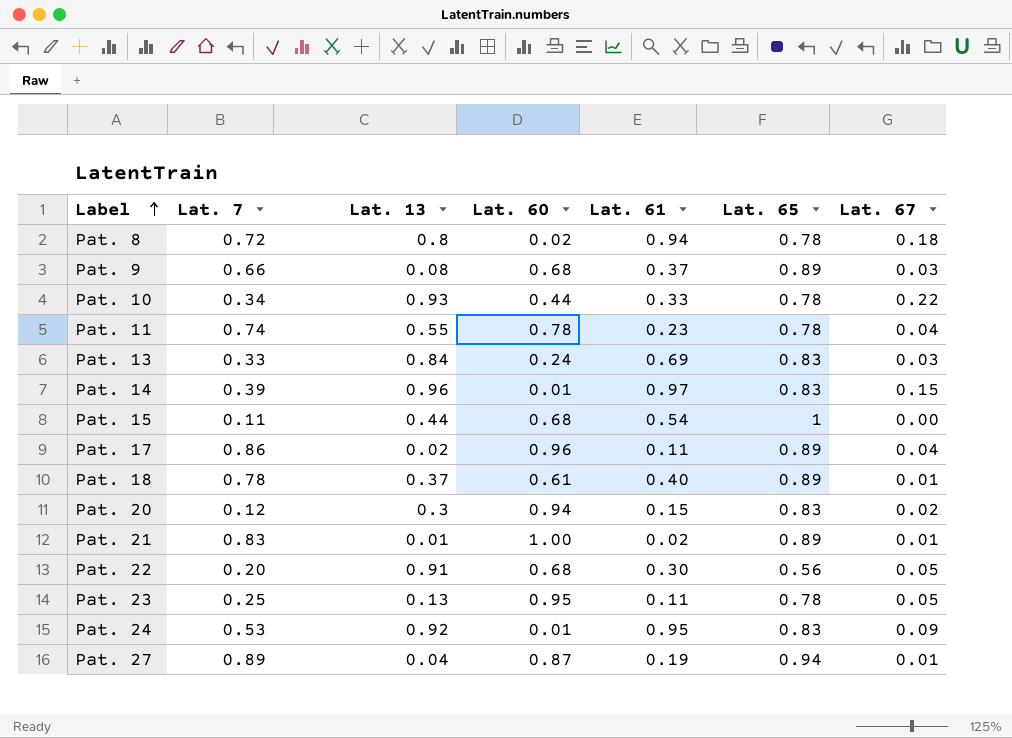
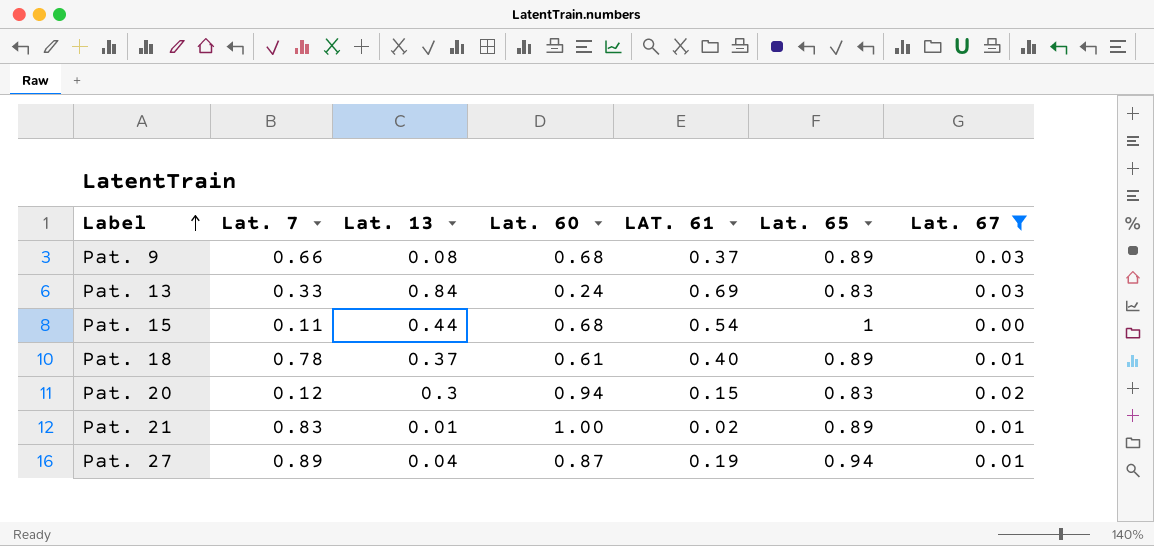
filter: none -> Lat. 67 <= 0.03
column name: Lat. 61 -> LAT. 61

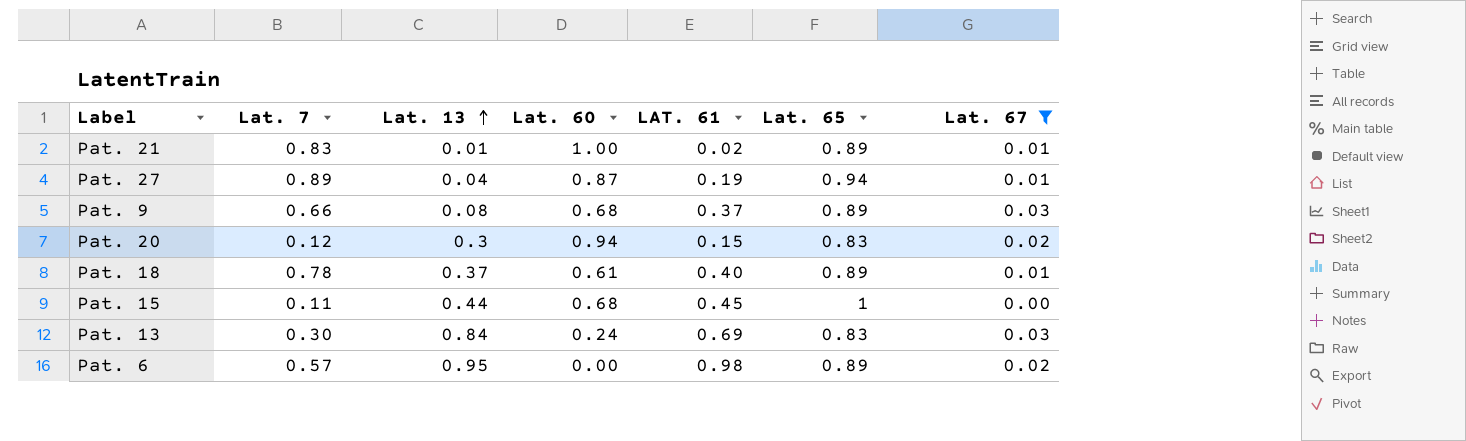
row order: Label ascending -> Lat. 13 ascending
Pat. 15 | LAT. 61: 0.54 -> 0.45
Pat. 13 | Lat. 7: 0.33 -> 0.30
row Pat. 6: none -> 0.57 | 0.95 | 0.00 | 0.98 | 0.89 | 0.02

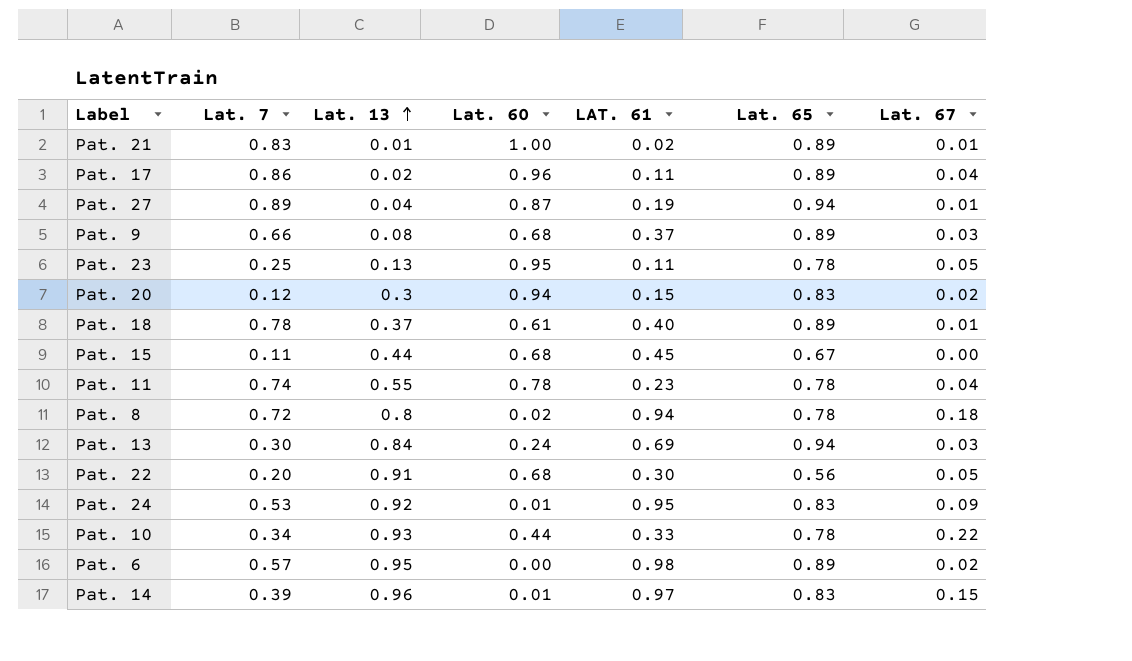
filter: Lat. 67 <= 0.03 -> none
Pat. 15 | Lat. 65: 1 -> 0.67
Pat. 13 | Lat. 65: 0.83 -> 0.94

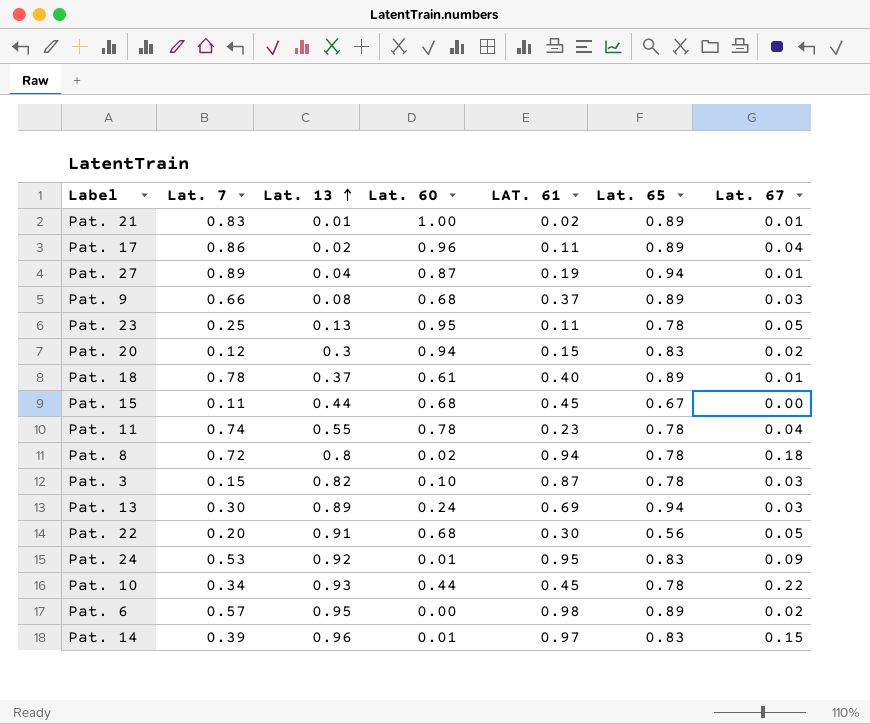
row Pat. 3: none -> 0.15 | 0.82 | 0.10 | 0.87 | 0.78 | 0.03
Pat. 13 | Lat. 13: 0.84 -> 0.89
Pat. 10 | LAT. 61: 0.33 -> 0.45

